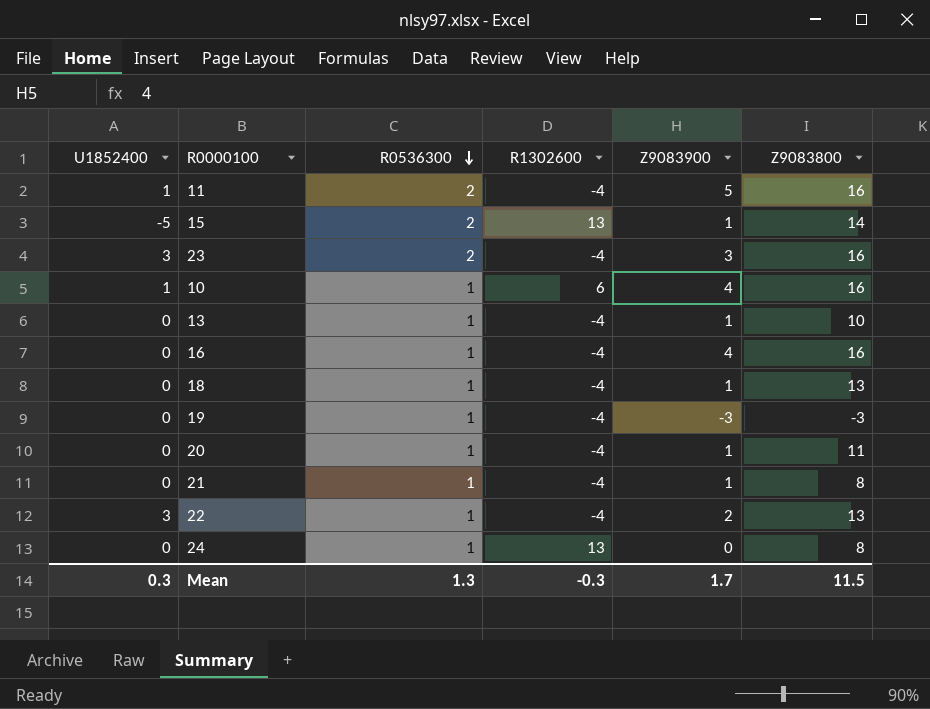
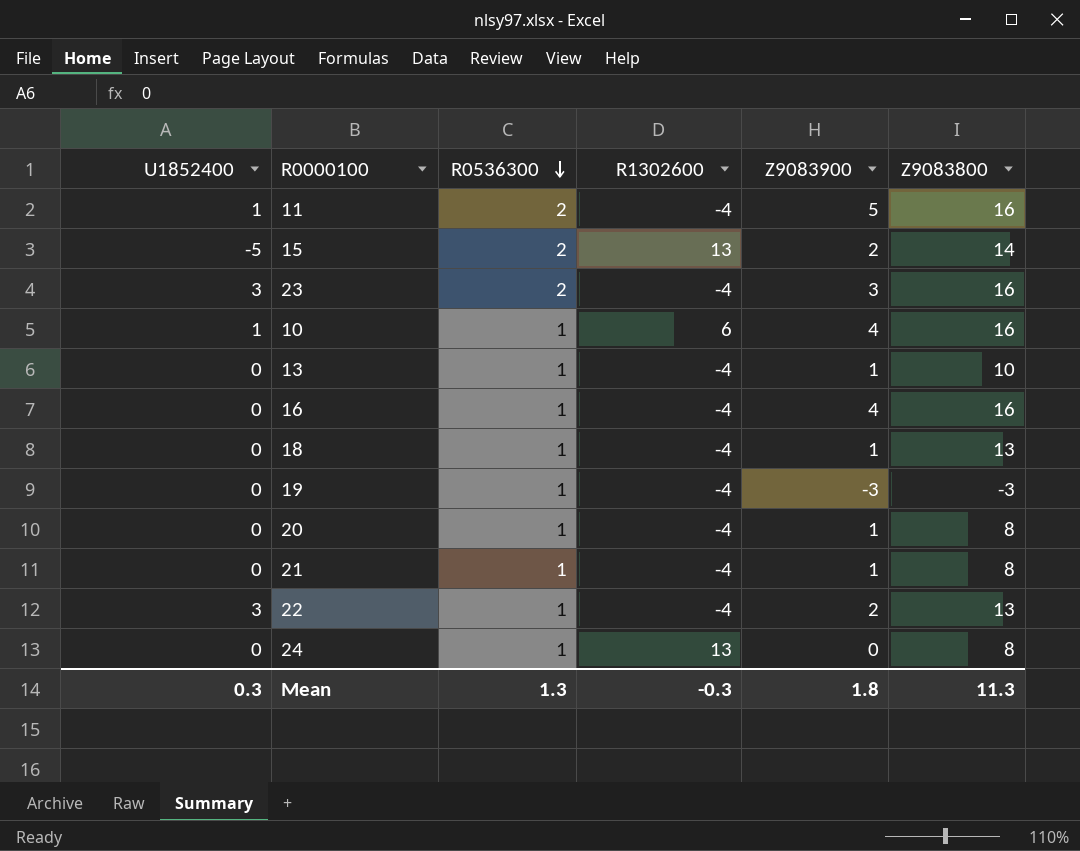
15 | Z9083900: 1 -> 2
20 | Z9083800: 11 -> 8
Mean | Z9083900: 1.7 -> 1.8
Mean | Z9083800: 11.5 -> 11.3

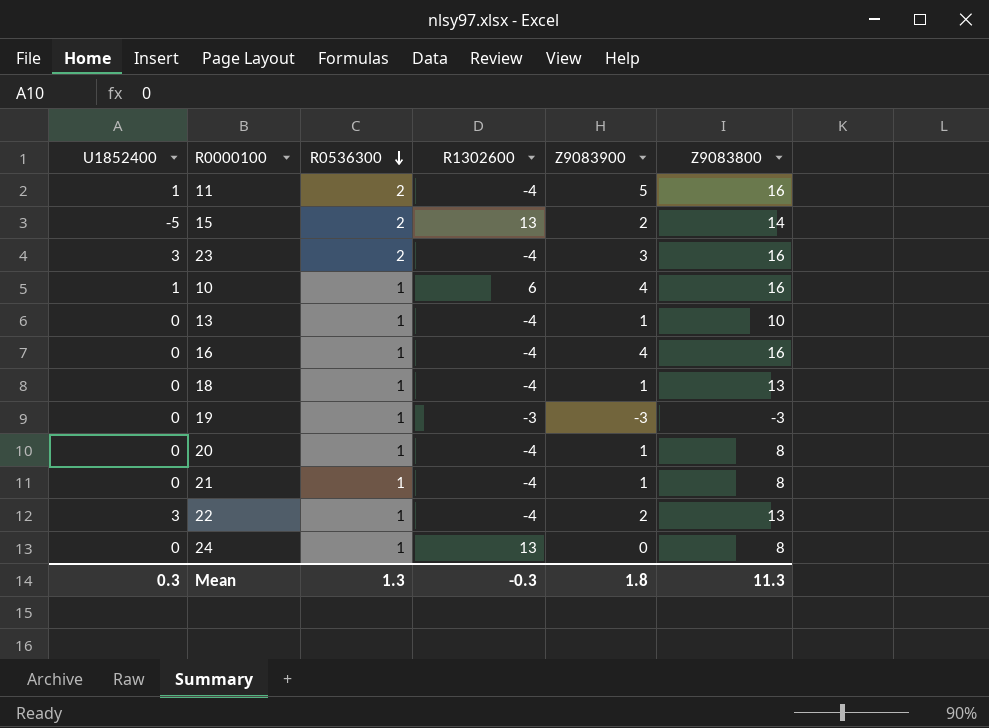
19 | R1302600: -4 -> -3

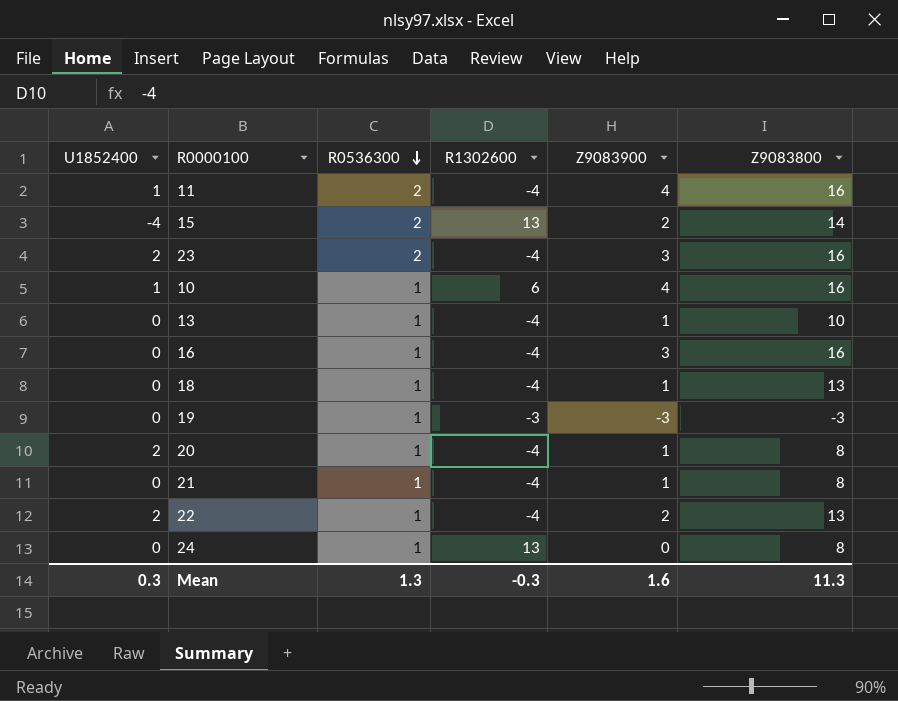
11 | Z9083900: 5 -> 4
15 | U1852400: -5 -> -4
23 | U1852400: 3 -> 2
16 | Z9083900: 4 -> 3
20 | U1852400: 0 -> 2
22 | U1852400: 3 -> 2
Mean | Z9083900: 1.8 -> 1.6

